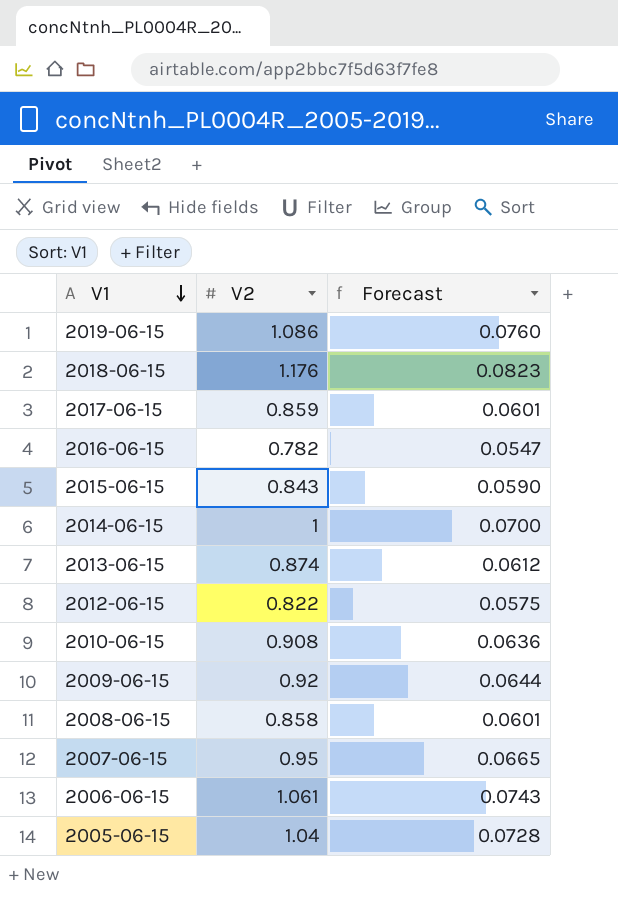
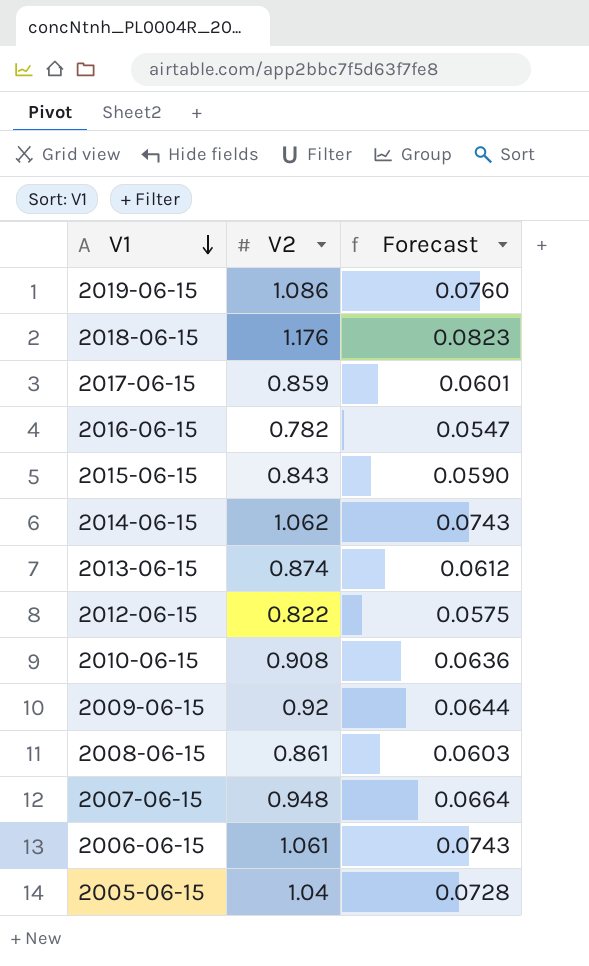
2014-06-15 | V2: 1 -> 1.062
2014-06-15 | Forecast: 0.0700 -> 0.0743
2008-06-15 | V2: 0.858 -> 0.861
2008-06-15 | Forecast: 0.0601 -> 0.0603
2007-06-15 | V2: 0.95 -> 0.948
2007-06-15 | Forecast: 0.0665 -> 0.0664

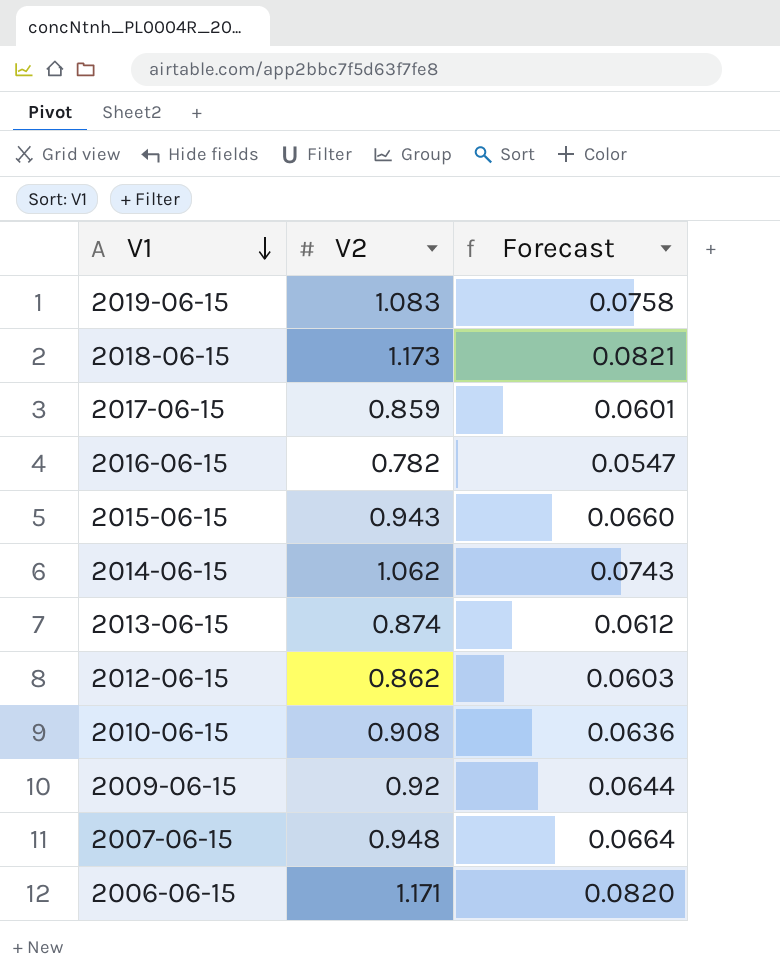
row 2008-06-15: 0.861 | 0.0603 -> none
row 2005-06-15: 1.04 | 0.0728 -> none
2019-06-15 | V2: 1.086 -> 1.083
2019-06-15 | Forecast: 0.0760 -> 0.0758
2018-06-15 | V2: 1.176 -> 1.173
2018-06-15 | Forecast: 0.0823 -> 0.0821
2015-06-15 | V2: 0.843 -> 0.943
2015-06-15 | Forecast: 0.0590 -> 0.0660
2012-06-15 | V2: 0.822 -> 0.862
2012-06-15 | Forecast: 0.0575 -> 0.0603
2006-06-15 | V2: 1.061 -> 1.171
2006-06-15 | Forecast: 0.0743 -> 0.0820

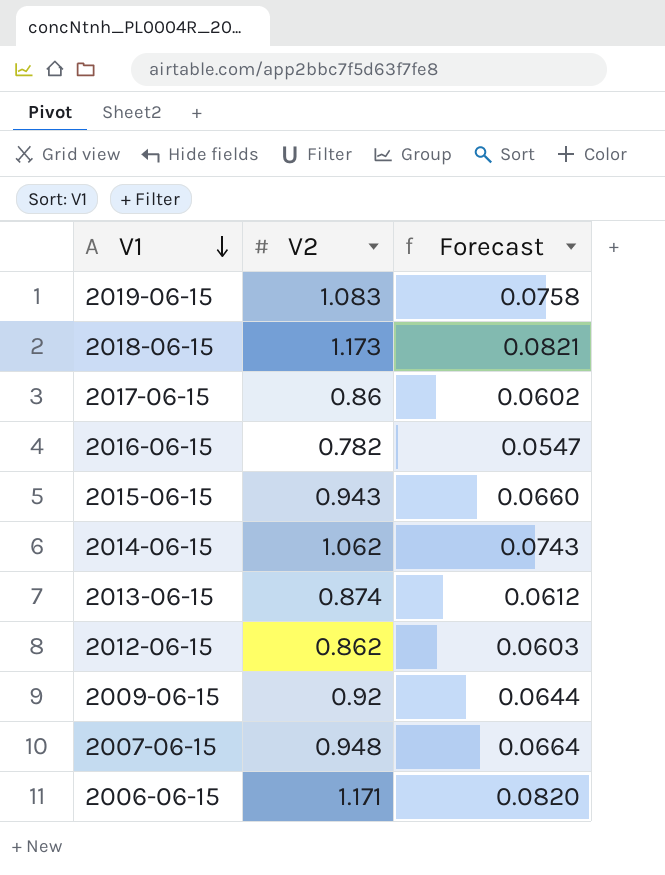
row 2010-06-15: 0.908 | 0.0636 -> none
2017-06-15 | V2: 0.859 -> 0.86
2017-06-15 | Forecast: 0.0601 -> 0.0602

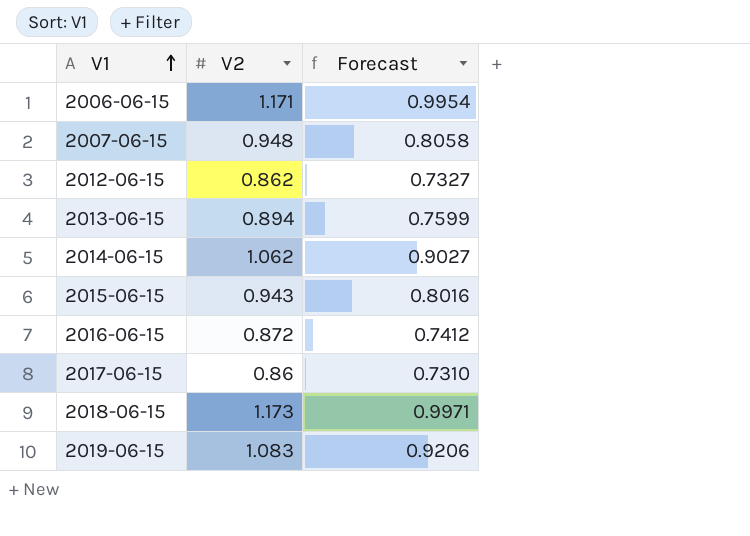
row order: V1 descending -> V1 ascending
column Forecast | formula: [V2] * 0.07 -> [V2] * 0.85
row 2009-06-15: 0.92 | 0.0644 -> none
2013-06-15 | V2: 0.874 -> 0.894
2016-06-15 | V2: 0.782 -> 0.872

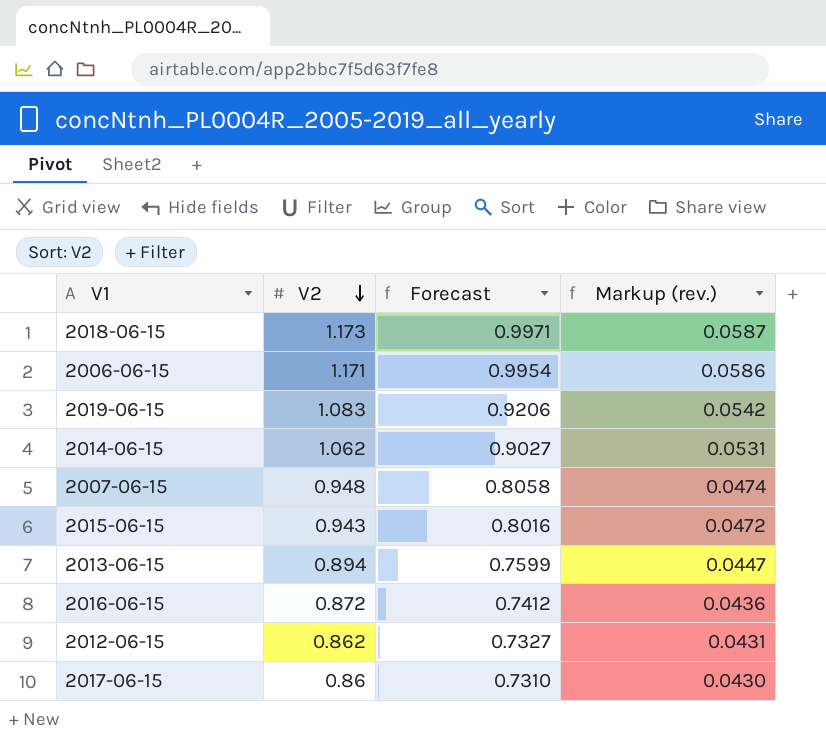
row order: V1 ascending -> V2 descending
column Markup (rev.) | formula: none -> [V2] * 0.05

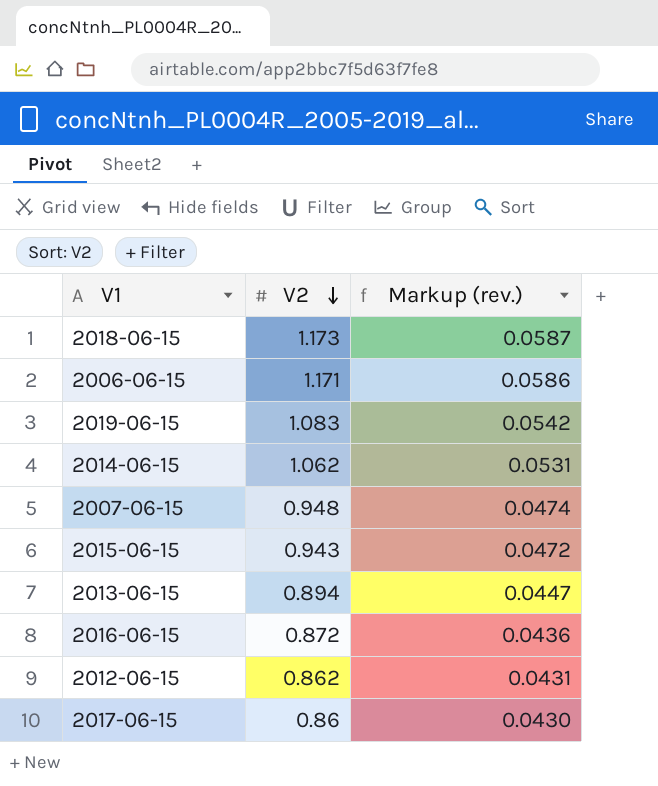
column Forecast | formula: [V2] * 0.85 -> none

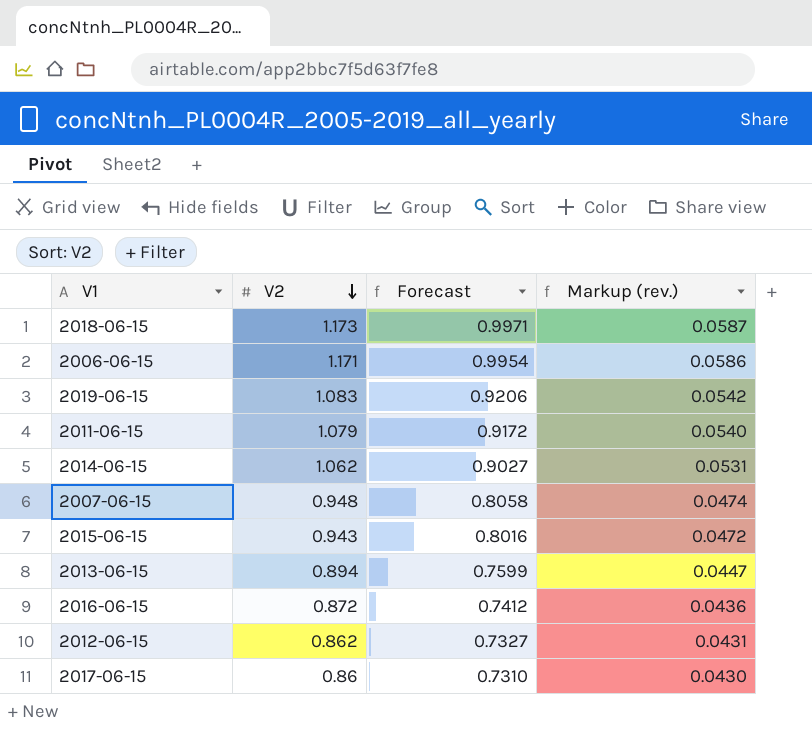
column Forecast | formula: none -> [V2] * 0.85
row 2011-06-15: none -> 1.079 | 0.9172 | 0.0540

